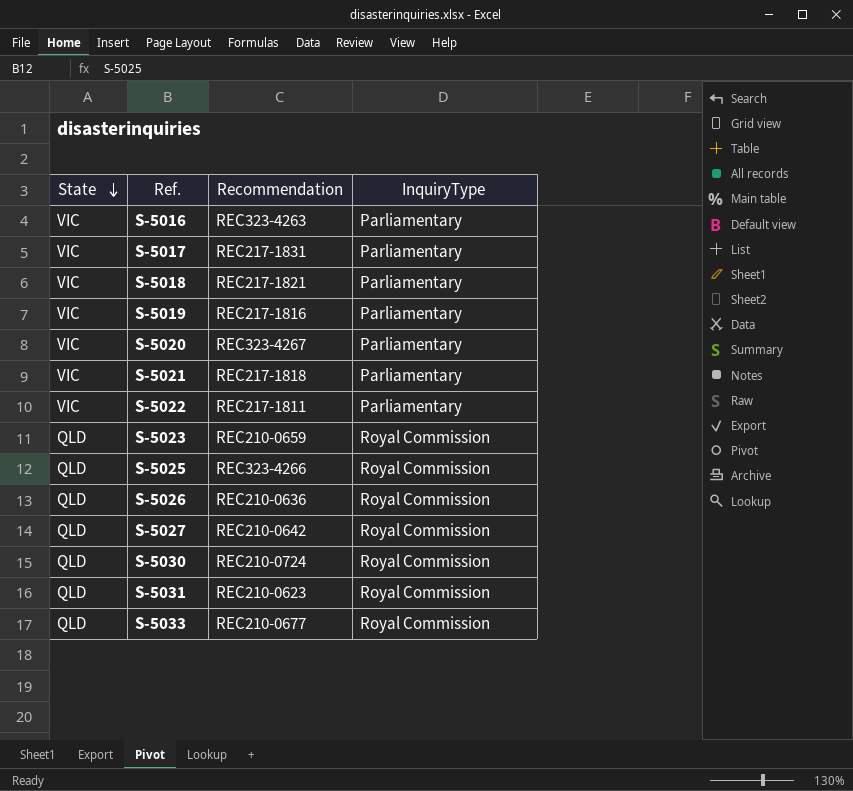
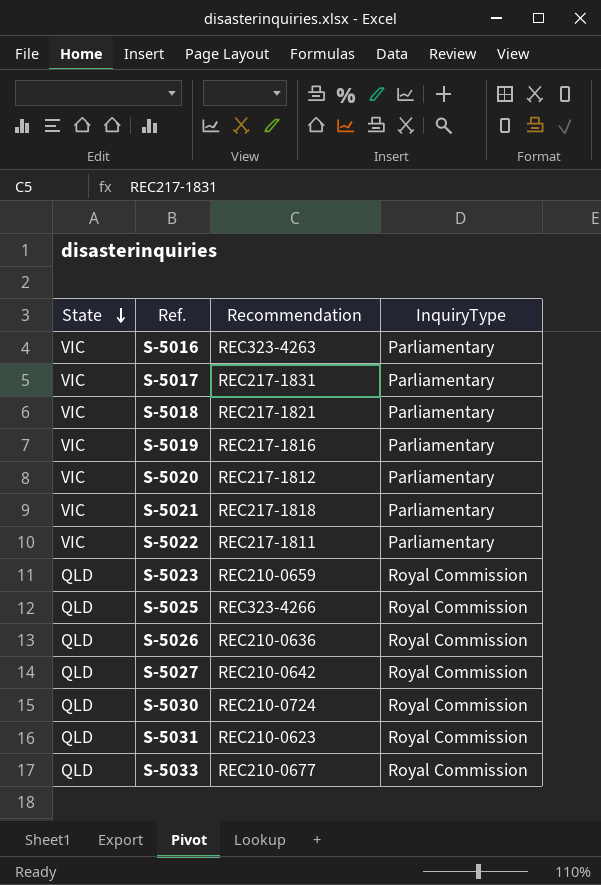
S-5020 | Recommendation: REC323-4267 -> REC217-1812

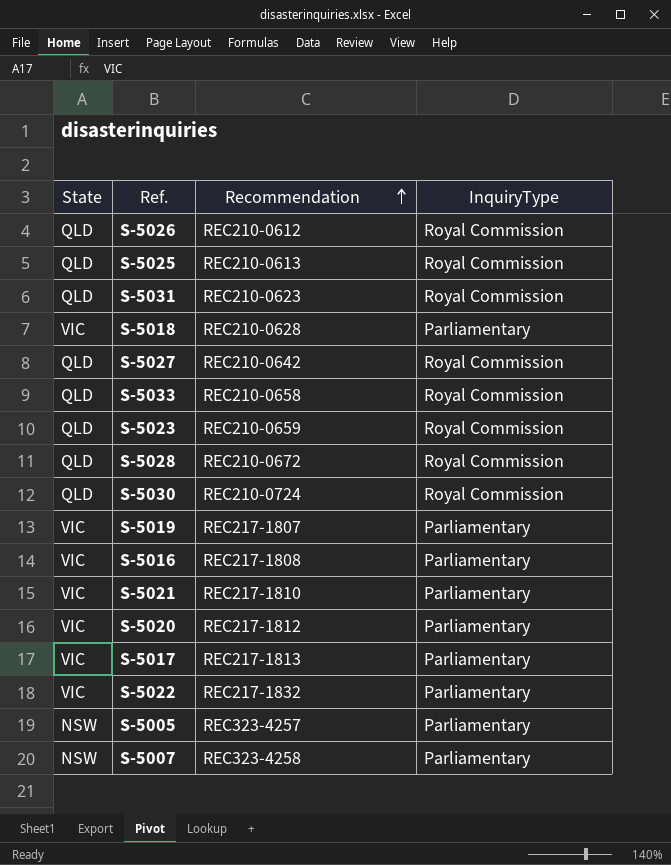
row order: State descending -> Recommendation ascending
S-5026 | Recommendation: REC210-0636 -> REC210-0612
S-5025 | Recommendation: REC323-4266 -> REC210-0613
S-5018 | Recommendation: REC217-1821 -> REC210-0628
S-5033 | Recommendation: REC210-0677 -> REC210-0658
row S-5028: none -> QLD | REC210-0672 | Royal Commission
S-5019 | Recommendation: REC217-1816 -> REC217-1807
S-5016 | Recommendation: REC323-4263 -> REC217-1808
S-5021 | Recommendation: REC217-1818 -> REC217-1810
S-5017 | Recommendation: REC217-1831 -> REC217-1813
S-5022 | Recommendation: REC217-1811 -> REC217-1832
row S-5005: none -> NSW | REC323-4257 | Parliamentary
row S-5007: none -> NSW | REC323-4258 | Parliamentary

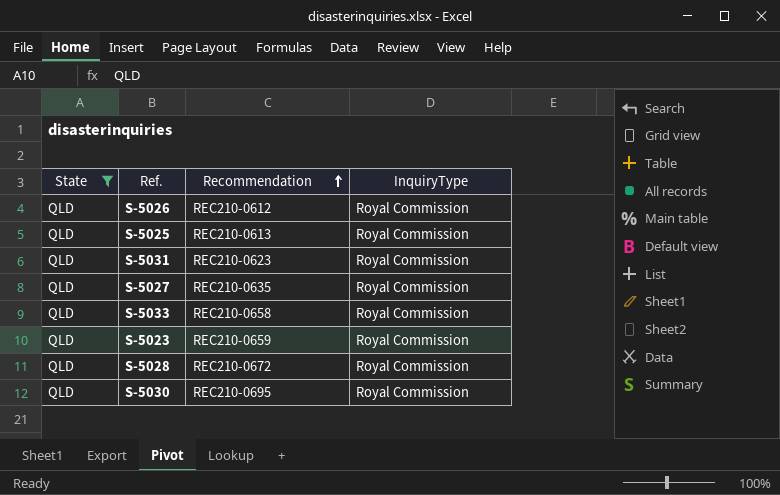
filter: none -> State = QLD
S-5027 | Recommendation: REC210-0642 -> REC210-0635
S-5030 | Recommendation: REC210-0724 -> REC210-0695

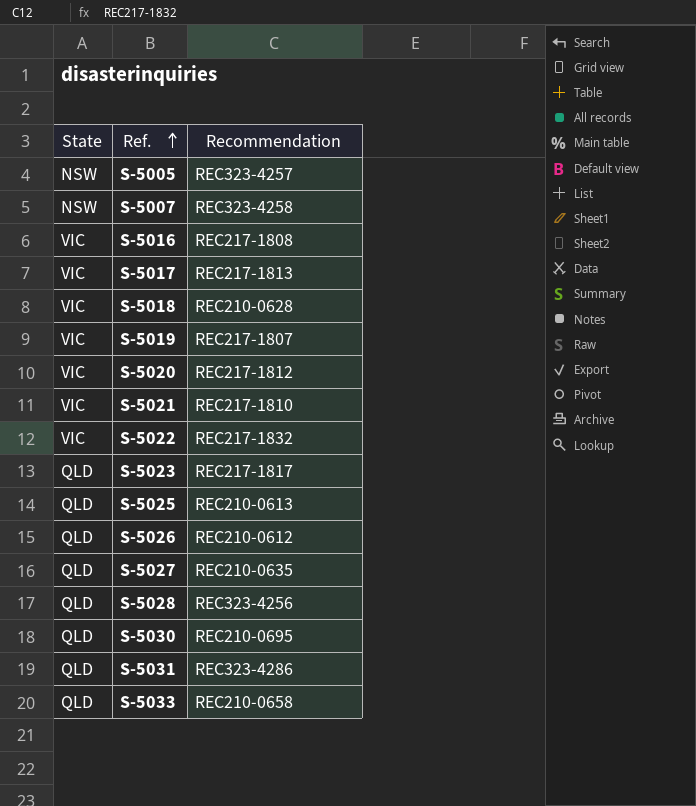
filter: State = QLD -> none
row order: Recommendation ascending -> Ref. ascending
column InquiryType | position: 4 -> none
S-5023 | Recommendation: REC210-0659 -> REC217-1817
S-5028 | Recommendation: REC210-0672 -> REC323-4256
S-5031 | Recommendation: REC210-0623 -> REC323-4286

